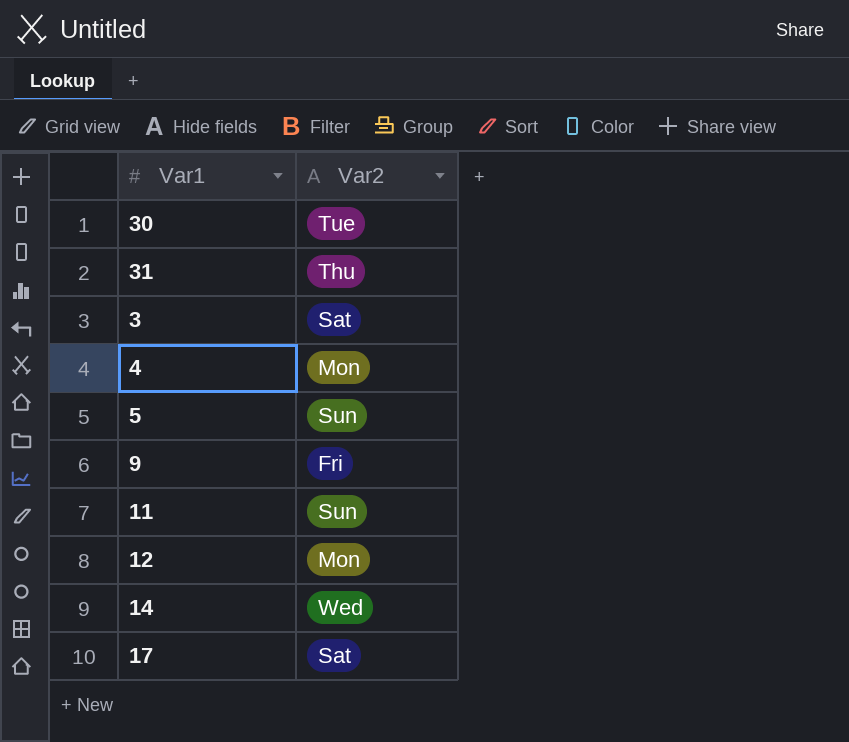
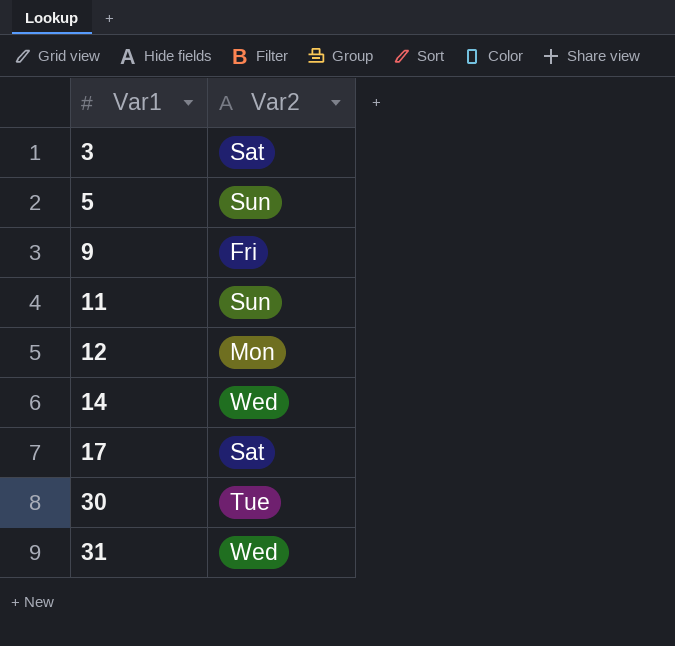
row order: none -> Var1 ascending
row 4: Mon -> none
31 | Var2: Thu -> Wed

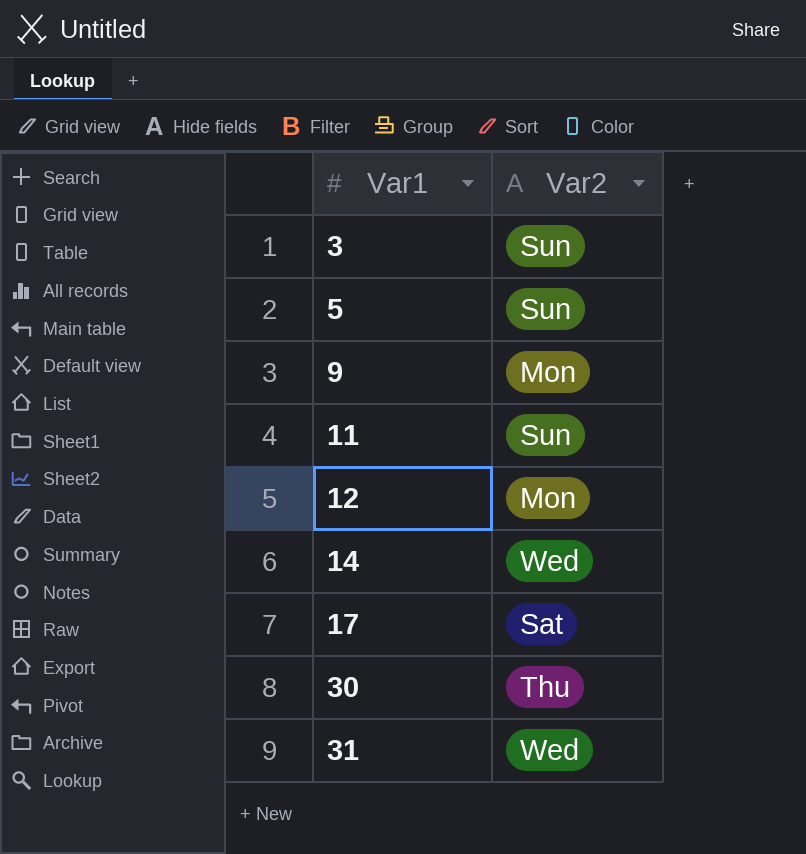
3 | Var2: Sat -> Sun
9 | Var2: Fri -> Mon
30 | Var2: Tue -> Thu

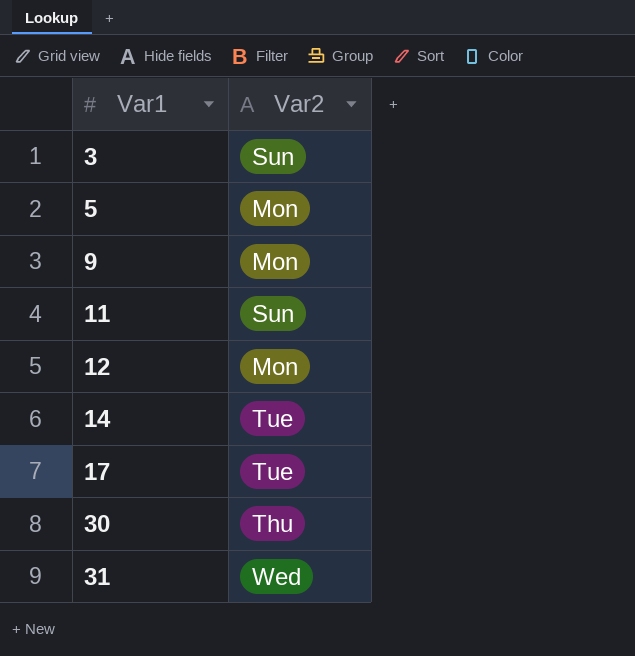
5 | Var2: Sun -> Mon
14 | Var2: Wed -> Tue
17 | Var2: Sat -> Tue

